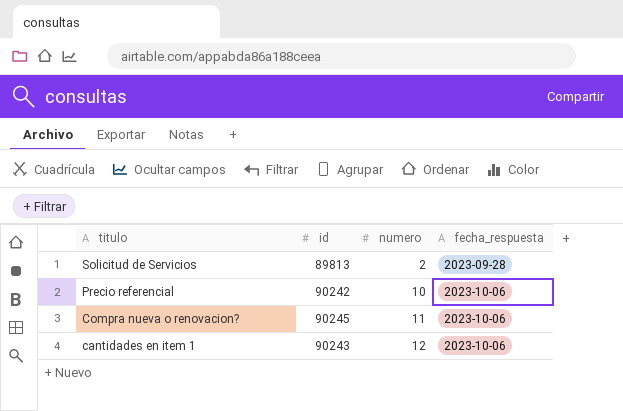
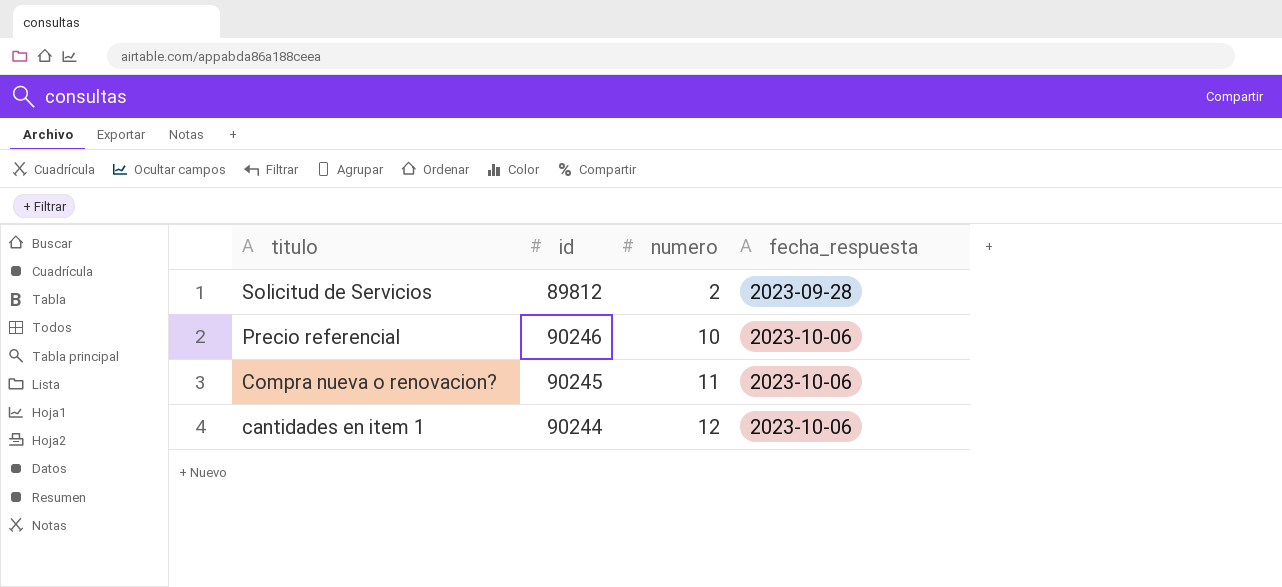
Solicitud de Servicios | id: 89813 -> 89812
Precio referencial | id: 90242 -> 90246
cantidades en item 1 | id: 90243 -> 90244

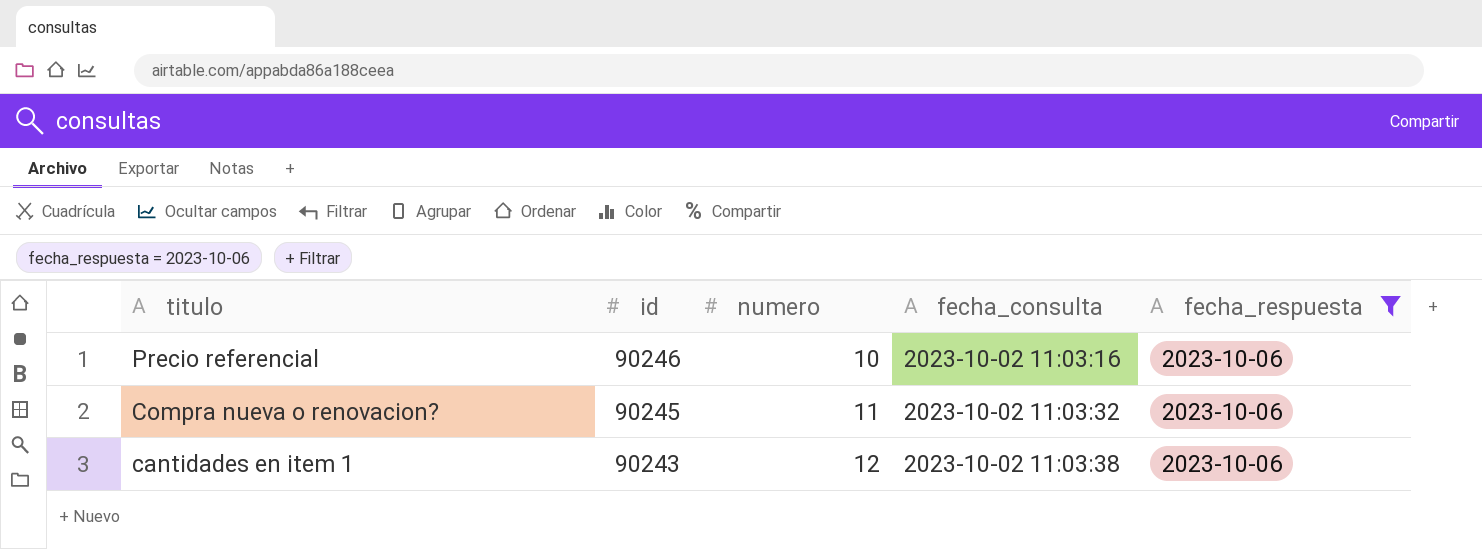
filter: none -> fecha_respuesta = 2023-10-06
column fecha_consulta | position: none -> 4
cantidades en item 1 | id: 90244 -> 90243

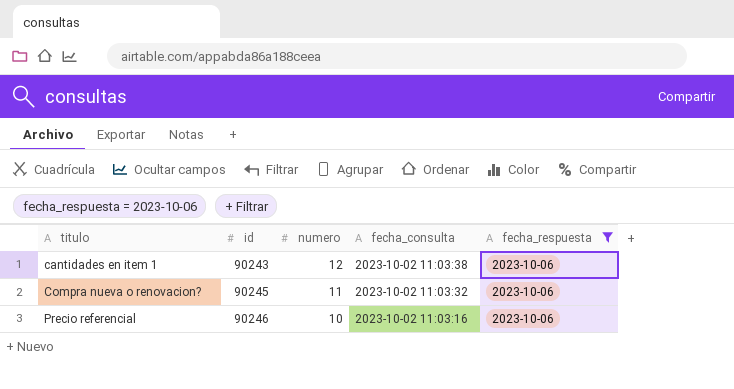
row order: titulo descending -> titulo ascending

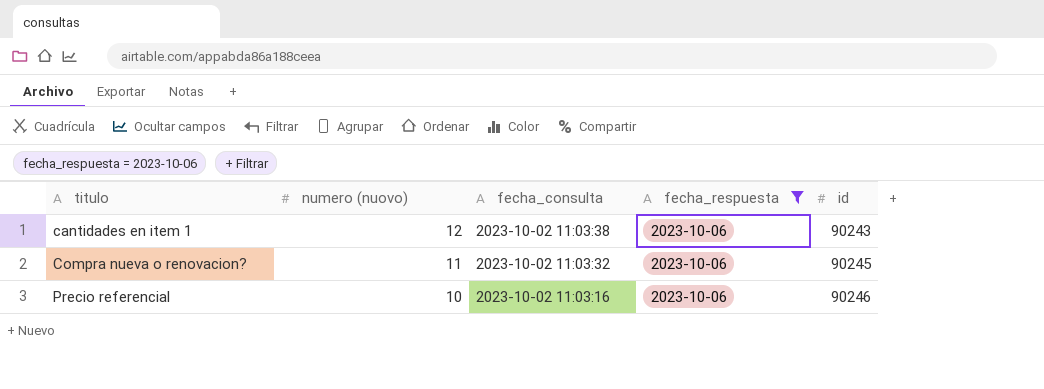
column name: numero -> numero (nuovo)
column id | position: 2 -> 5

